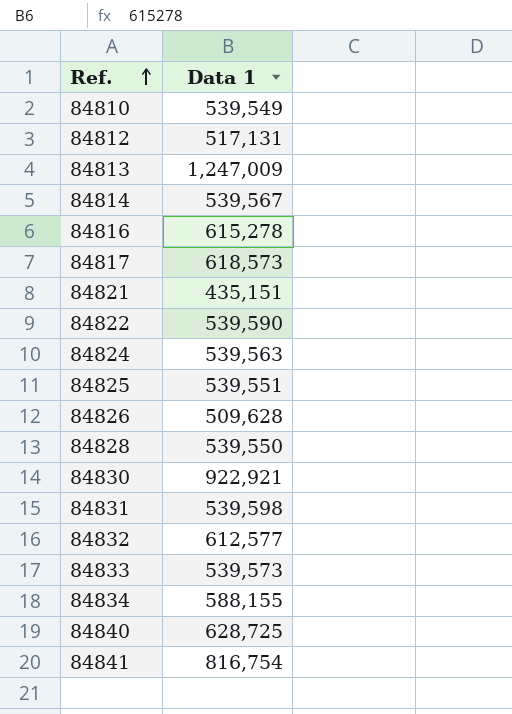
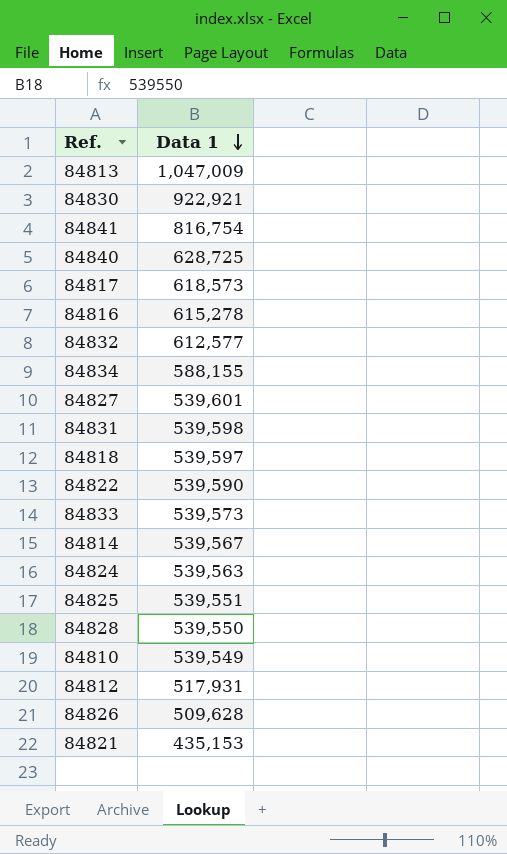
row order: Ref. ascending -> Data 1 descending
84813 | Data 1: 1,247,009 -> 1,047,009
row 84827: none -> 539,601
row 84818: none -> 539,597
84812 | Data 1: 517,131 -> 517,931
84821 | Data 1: 435,151 -> 435,153

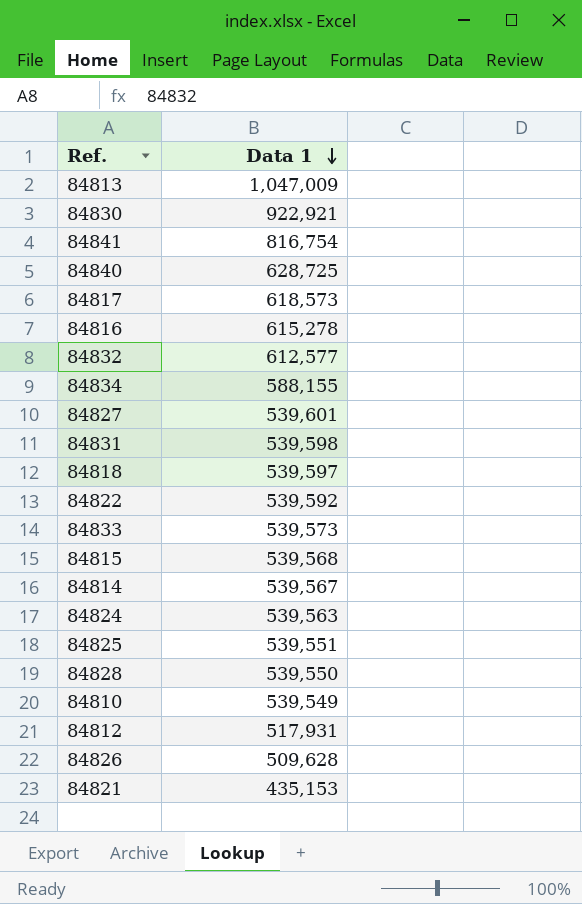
84822 | Data 1: 539,590 -> 539,592
row 84815: none -> 539,568

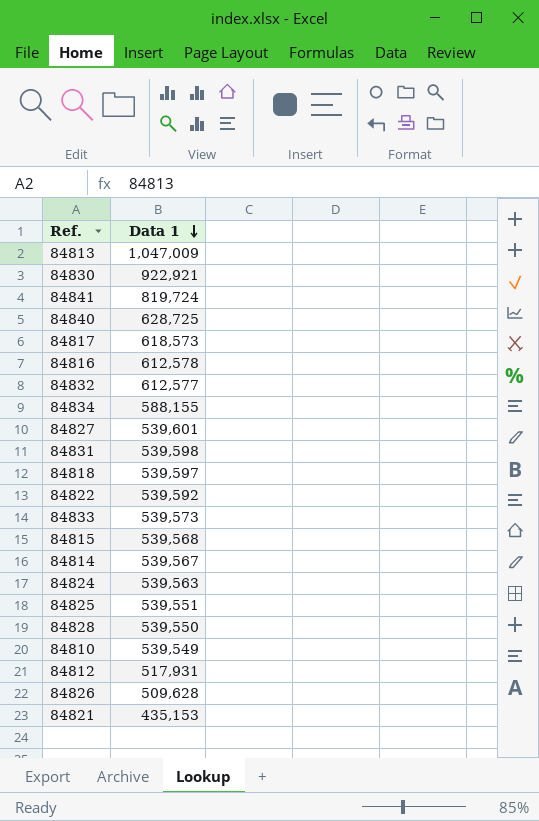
84841 | Data 1: 816,754 -> 819,724
84816 | Data 1: 615,278 -> 612,578

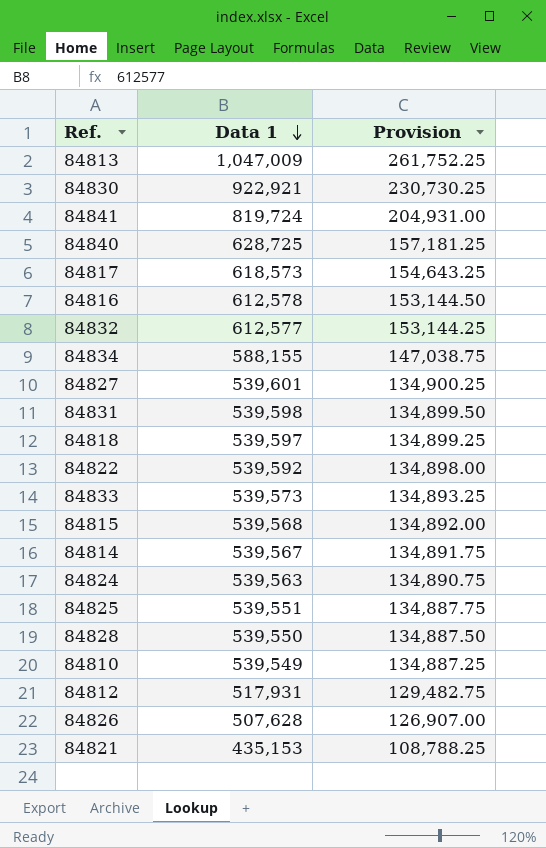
column Provision | formula: none -> [Data 1] * 0.25
84826 | Data 1: 509,628 -> 507,628

